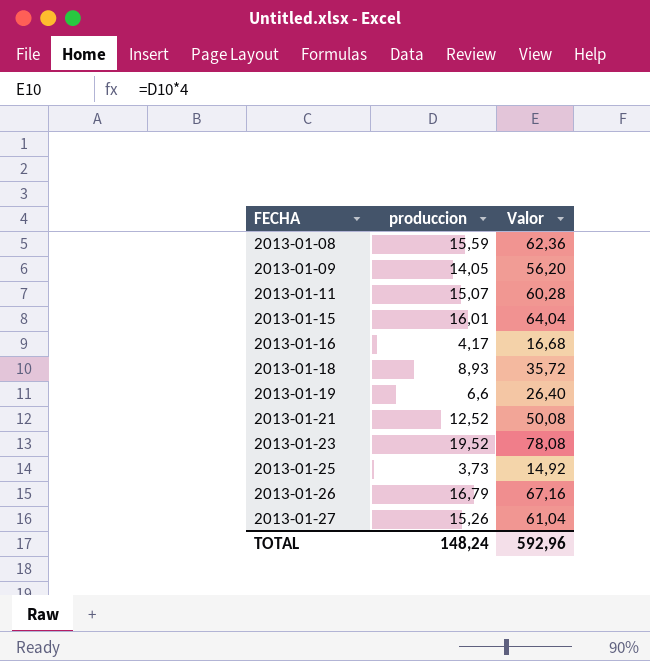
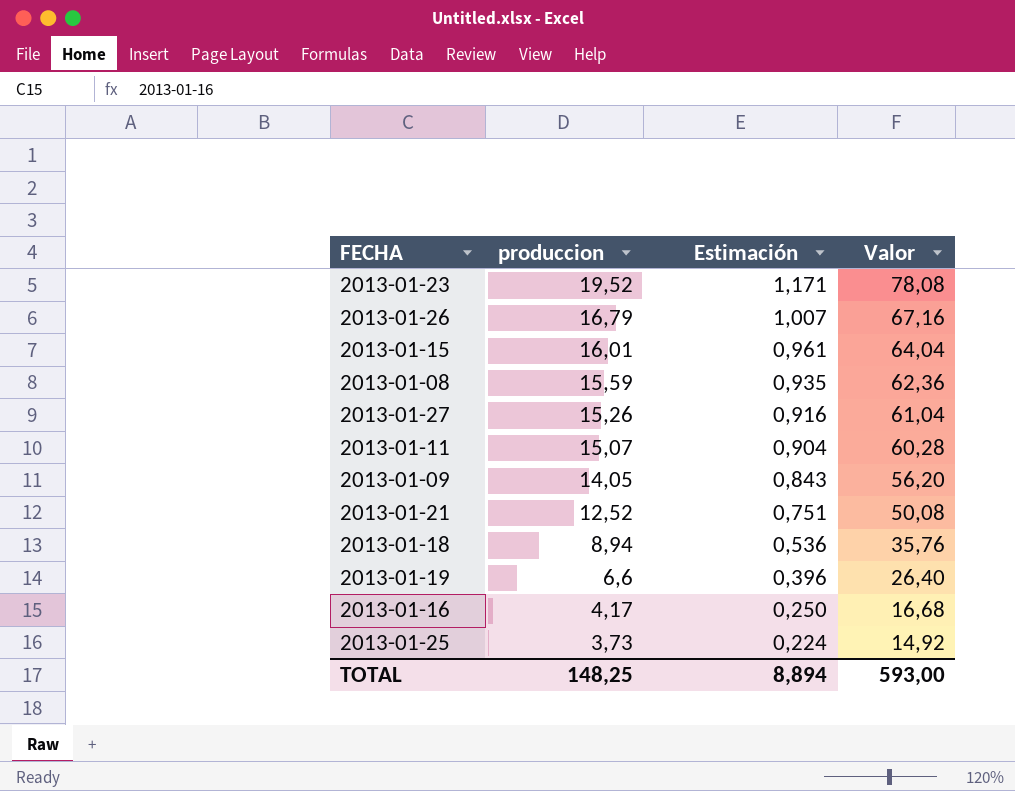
row order: FECHA ascending -> produccion descending
column Estimación | formula: none -> [produccion] * 0,06
2013-01-18 | produccion: 8,93 -> 8,94
2013-01-18 | Valor: 35,72 -> 35,76
TOTAL | produccion: 148,24 -> 148,25
TOTAL | Valor: 592,96 -> 593,00

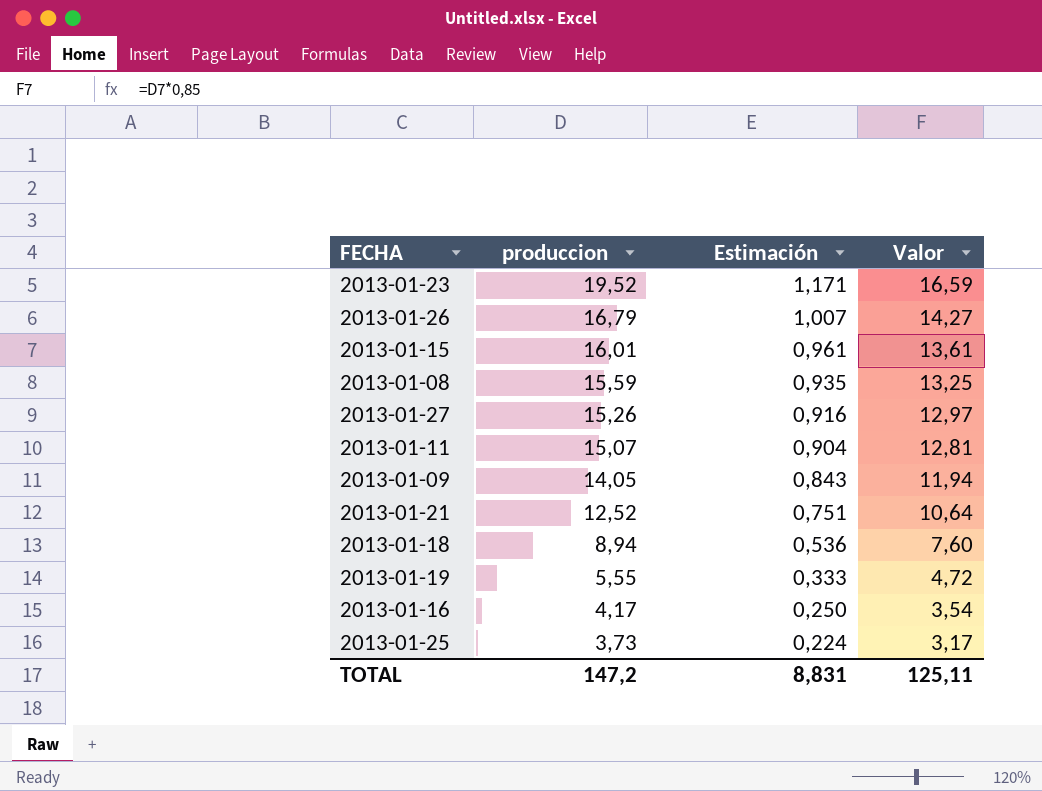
column Valor | formula: [produccion] * 4 -> [produccion] * 0,85
2013-01-19 | produccion: 6,6 -> 5,55
2013-01-19 | Estimación: 0,396 -> 0,333
TOTAL | produccion: 148,25 -> 147,2
TOTAL | Estimación: 8,894 -> 8,831
TOTAL | Valor: 593,00 -> 125,11

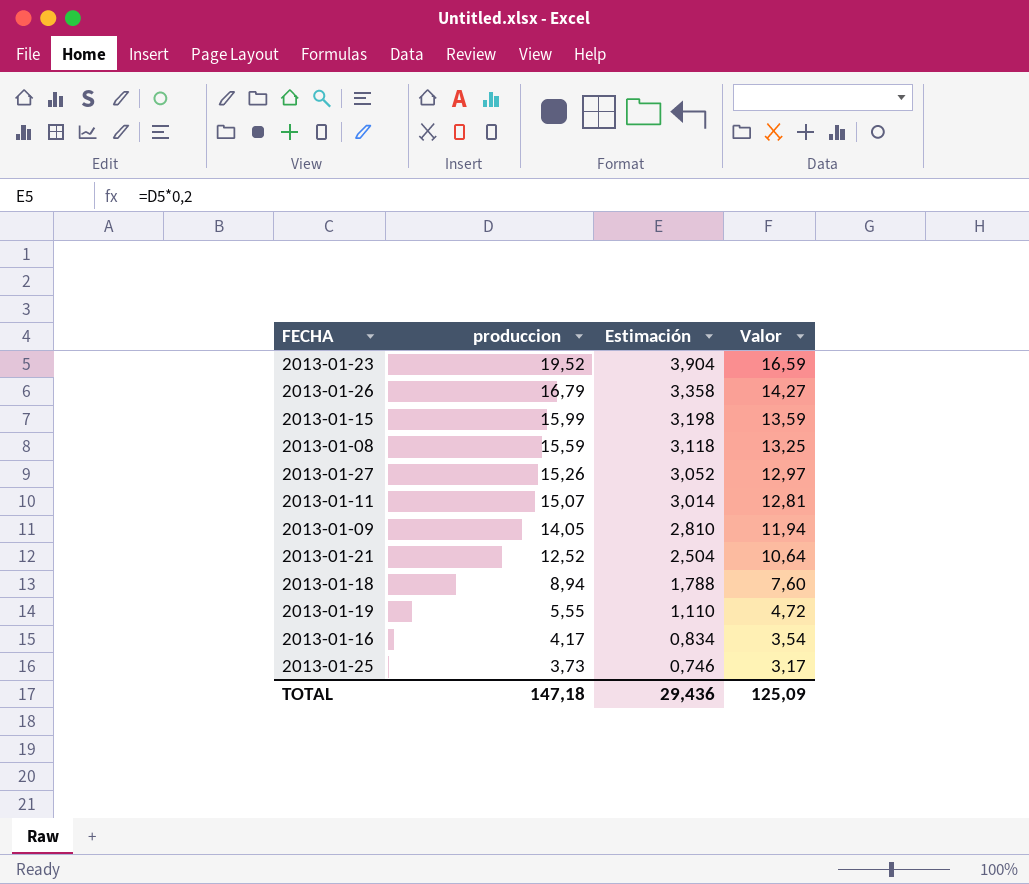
column Estimación | formula: [produccion] * 0,06 -> [produccion] * 0,2
2013-01-15 | produccion: 16,01 -> 15,99
2013-01-15 | Valor: 13,61 -> 13,59
TOTAL | produccion: 147,2 -> 147,18
TOTAL | Estimación: 8,831 -> 29,436
TOTAL | Valor: 125,11 -> 125,09

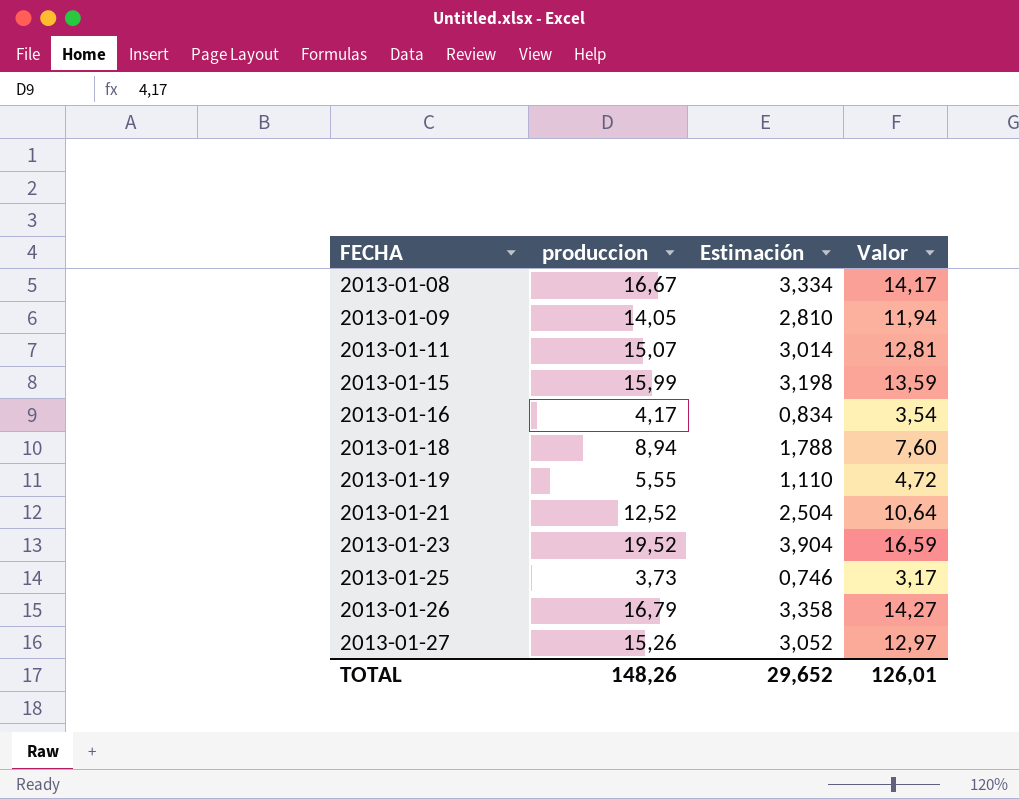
row order: produccion descending -> FECHA ascending
2013-01-08 | produccion: 15,59 -> 16,67
2013-01-08 | Estimación: 3,118 -> 3,334
2013-01-08 | Valor: 13,25 -> 14,17
TOTAL | produccion: 147,18 -> 148,26
TOTAL | Estimación: 29,436 -> 29,652
TOTAL | Valor: 125,09 -> 126,01

